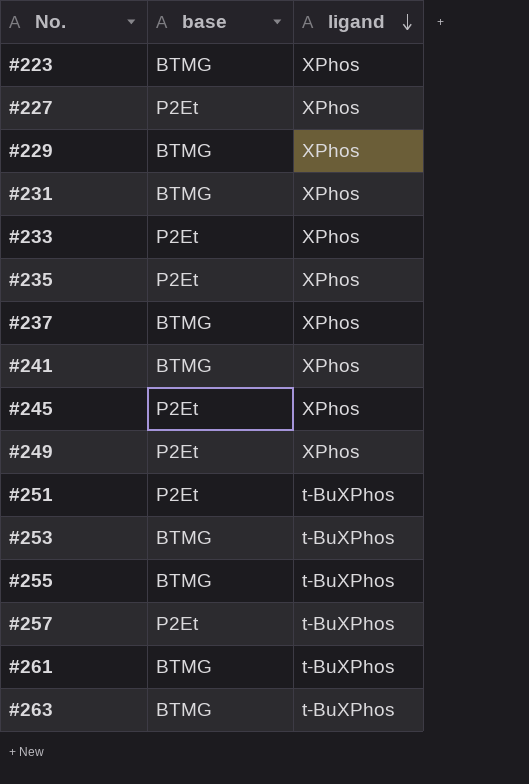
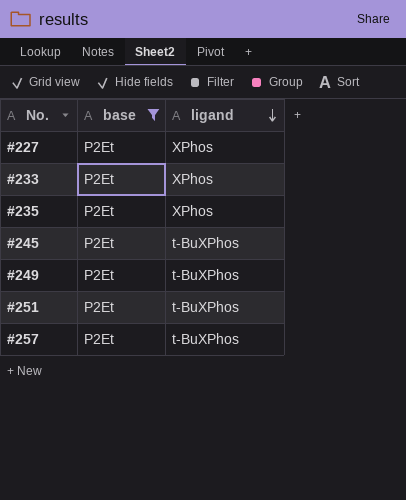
filter: none -> base = P2Et
#245 | ligand: XPhos -> t-BuXPhos
#249 | ligand: XPhos -> t-BuXPhos

